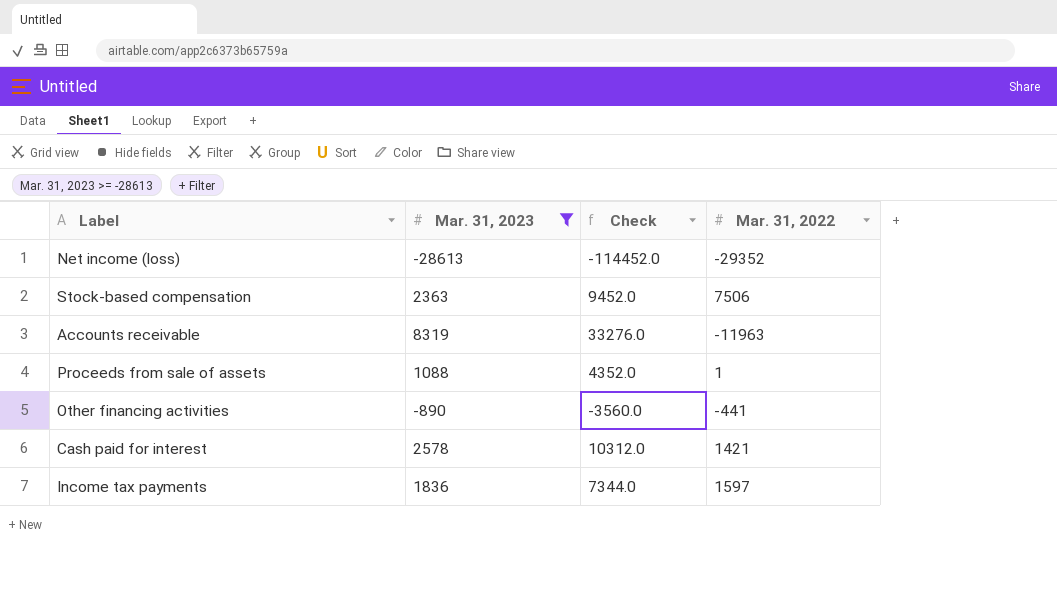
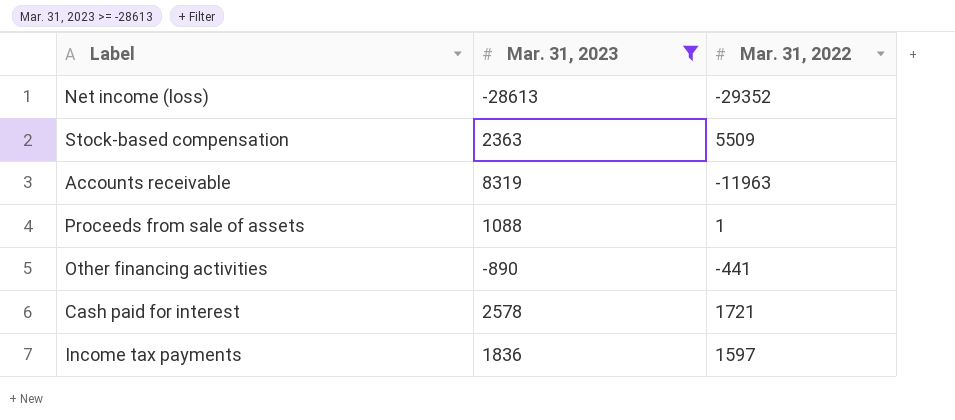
column Check | formula: [Mar. 31, 2023] * 4 -> none
Stock-based compensation | Mar. 31, 2022: 7506 -> 5509
Cash paid for interest | Mar. 31, 2022: 1421 -> 1721

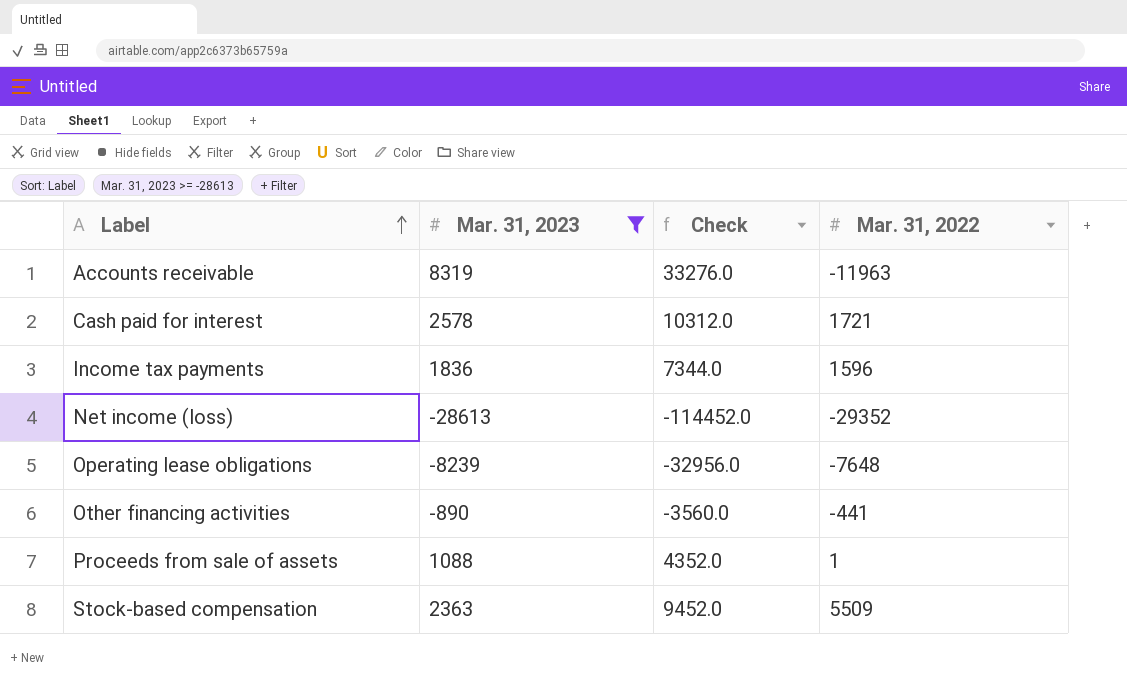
row order: none -> Label ascending
column Check | formula: none -> [Mar. 31, 2023] * 4
Income tax payments | Mar. 31, 2022: 1597 -> 1596
row Operating lease obligations: none -> -8239 | -32956.0 | -7648

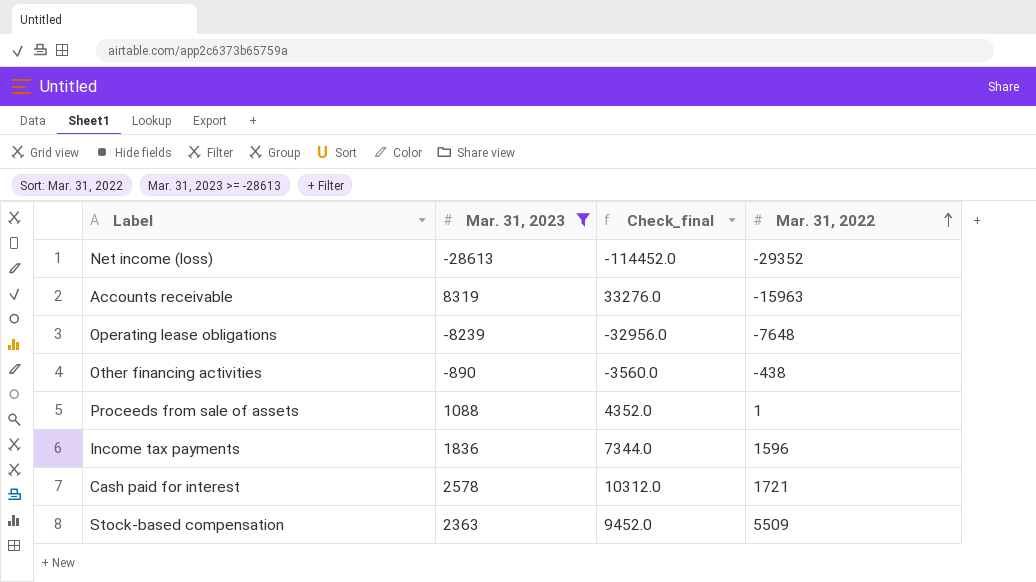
row order: Label ascending -> Mar. 31, 2022 ascending
column name: Check -> Check_final
Accounts receivable | Mar. 31, 2022: -11963 -> -15963
Other financing activities | Mar. 31, 2022: -441 -> -438

